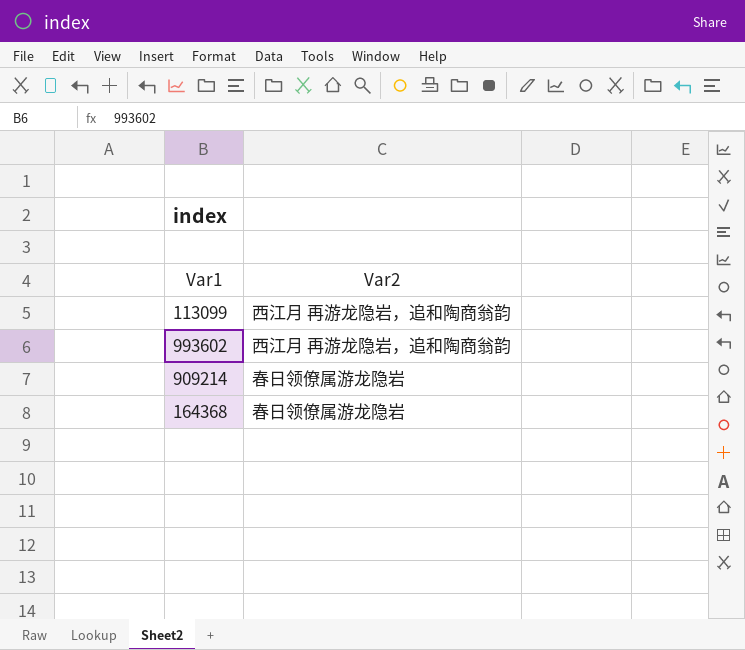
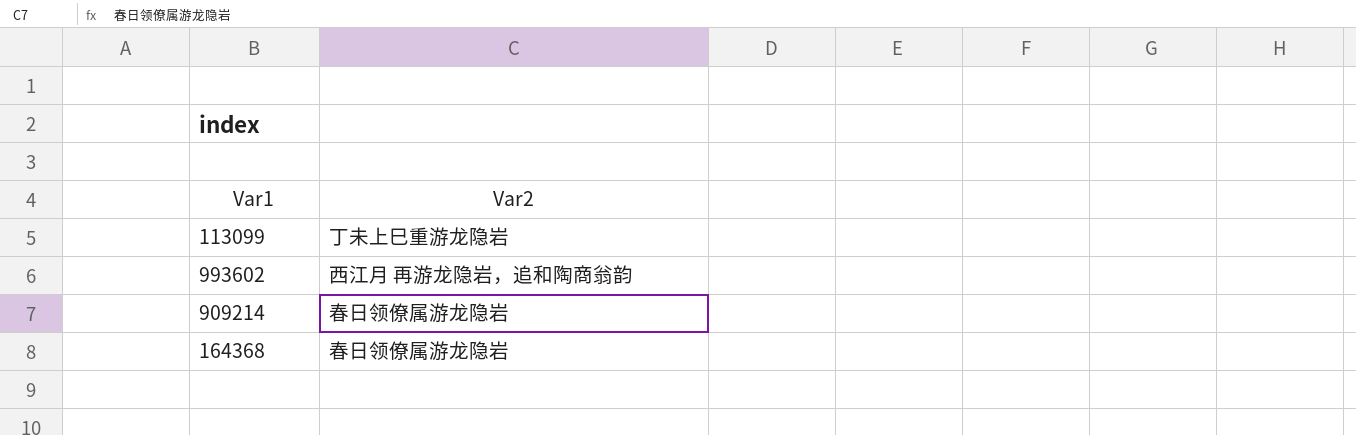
113099 | Var2: 西江月 再游龙隐岩，追和陶商翁韵 -> 丁未上巳重游龙隐岩

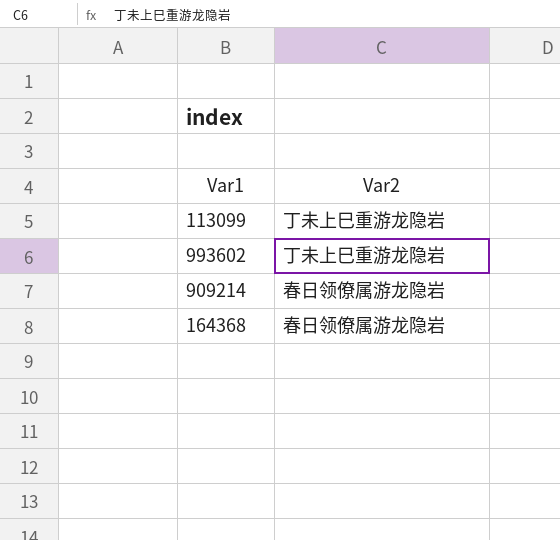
993602 | Var2: 西江月 再游龙隐岩，追和陶商翁韵 -> 丁未上巳重游龙隐岩

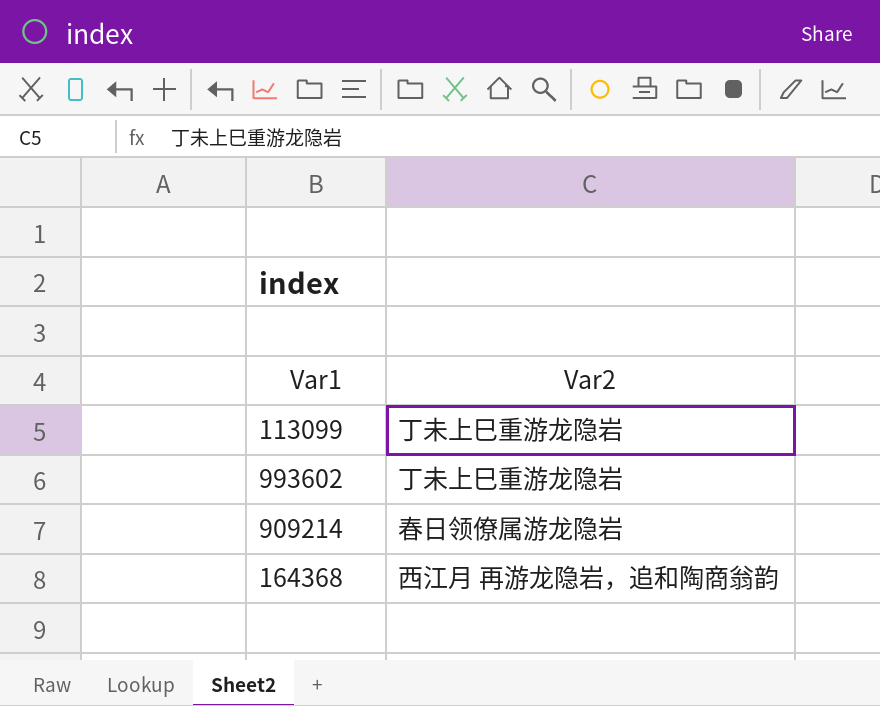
164368 | Var2: 春日领僚属游龙隐岩 -> 西江月 再游龙隐岩，追和陶商翁韵

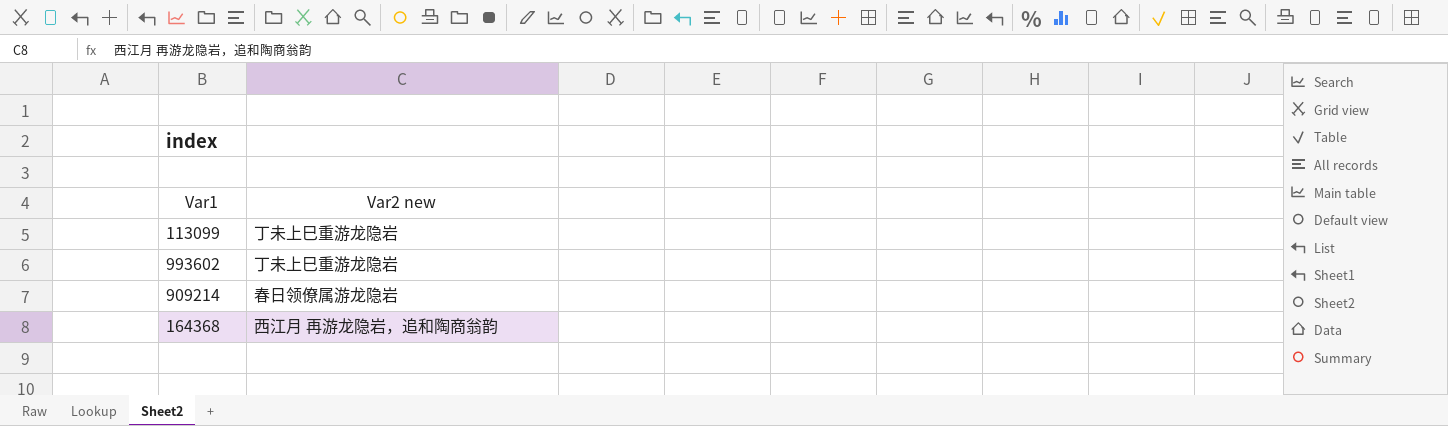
column name: Var2 -> Var2 new

